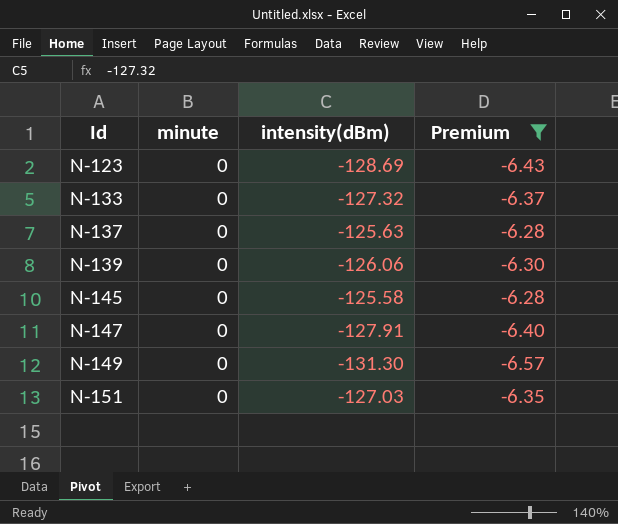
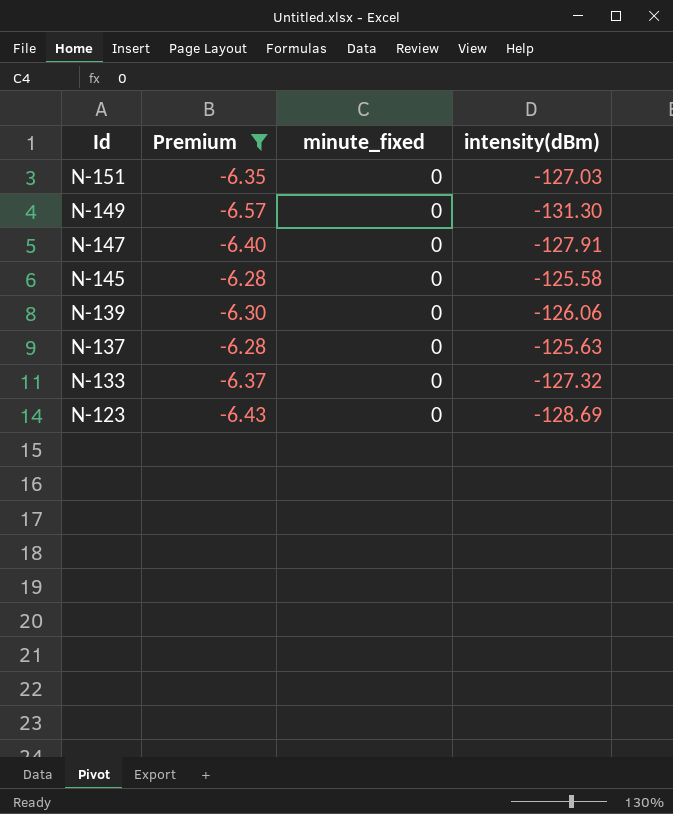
row order: Id ascending -> Id descending
column Premium | position: 4 -> 2
column name: minute -> minute_fixed

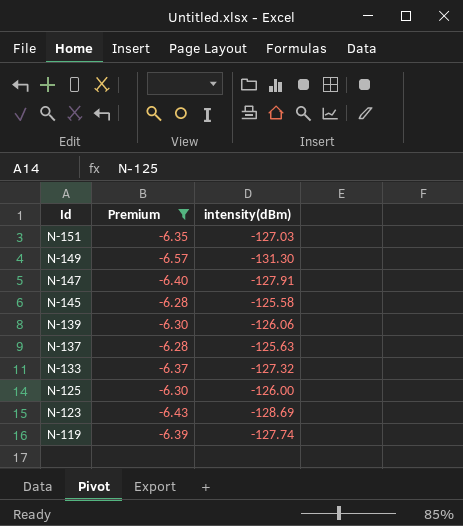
column minute_fixed | position: 3 -> none
row N-125: none -> -6.30 | -126.00
row N-119: none -> -6.39 | -127.74

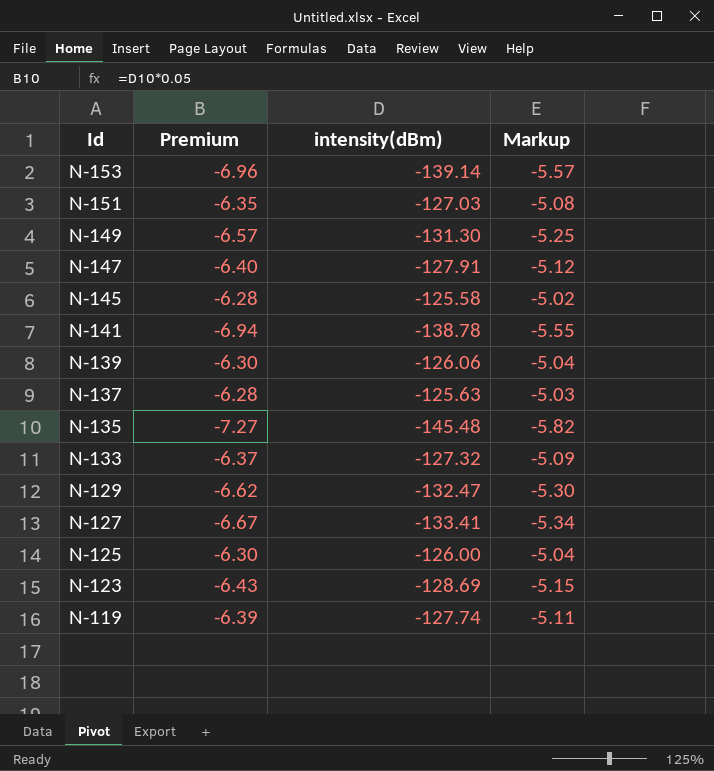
filter: Premium >= -6.57 -> none
column Markup | formula: none -> [intensity(dBm)] * 0.04

